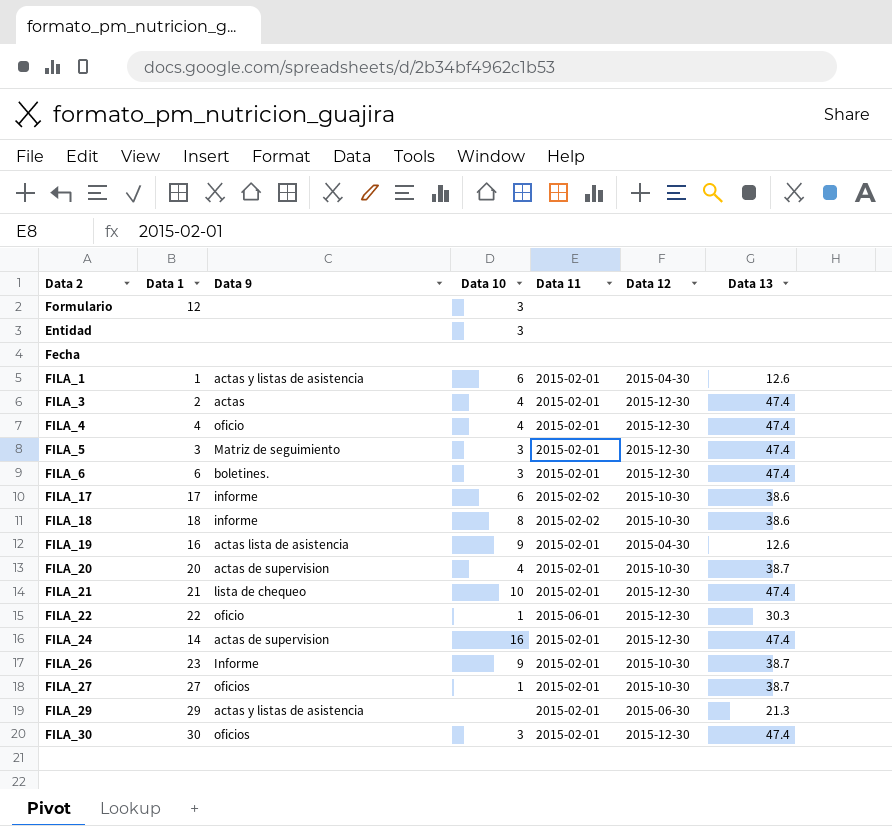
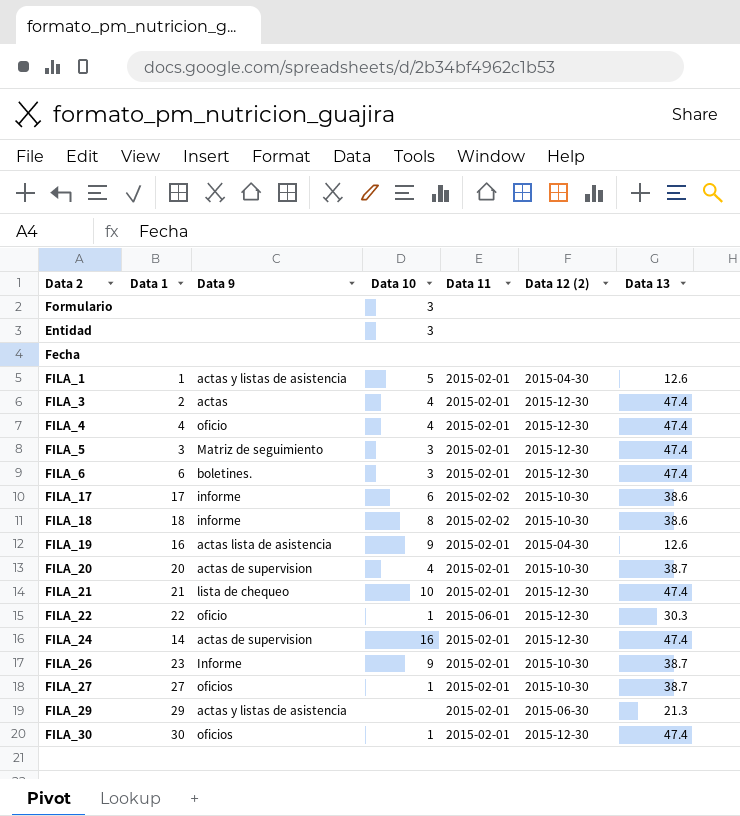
column name: Data 12 -> Data 12 (2)
Formulario | Data 1: 12 -> none
FILA_1 | Data 10: 6 -> 5
FILA_30 | Data 10: 3 -> 1

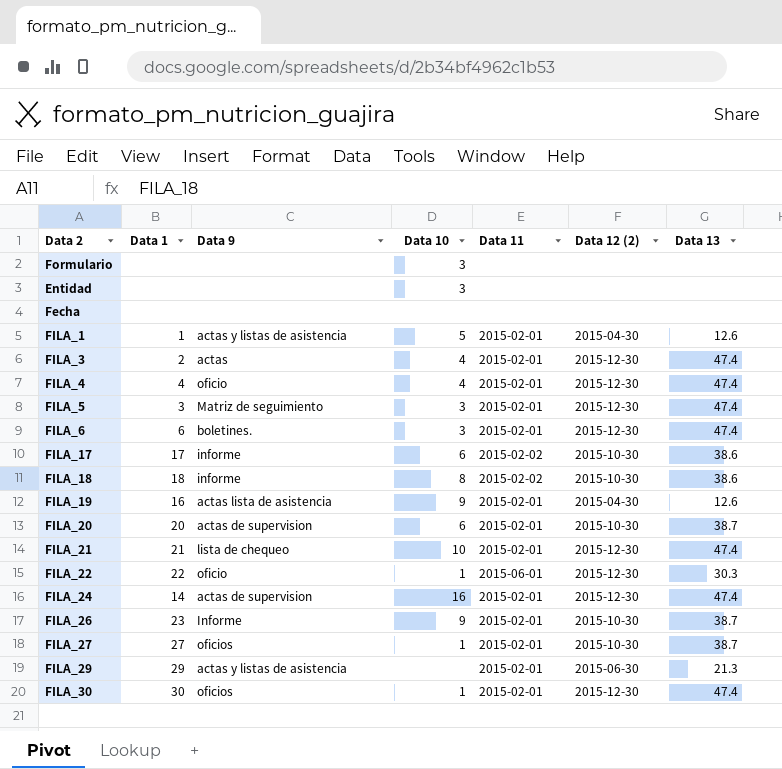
FILA_20 | Data 10: 4 -> 6

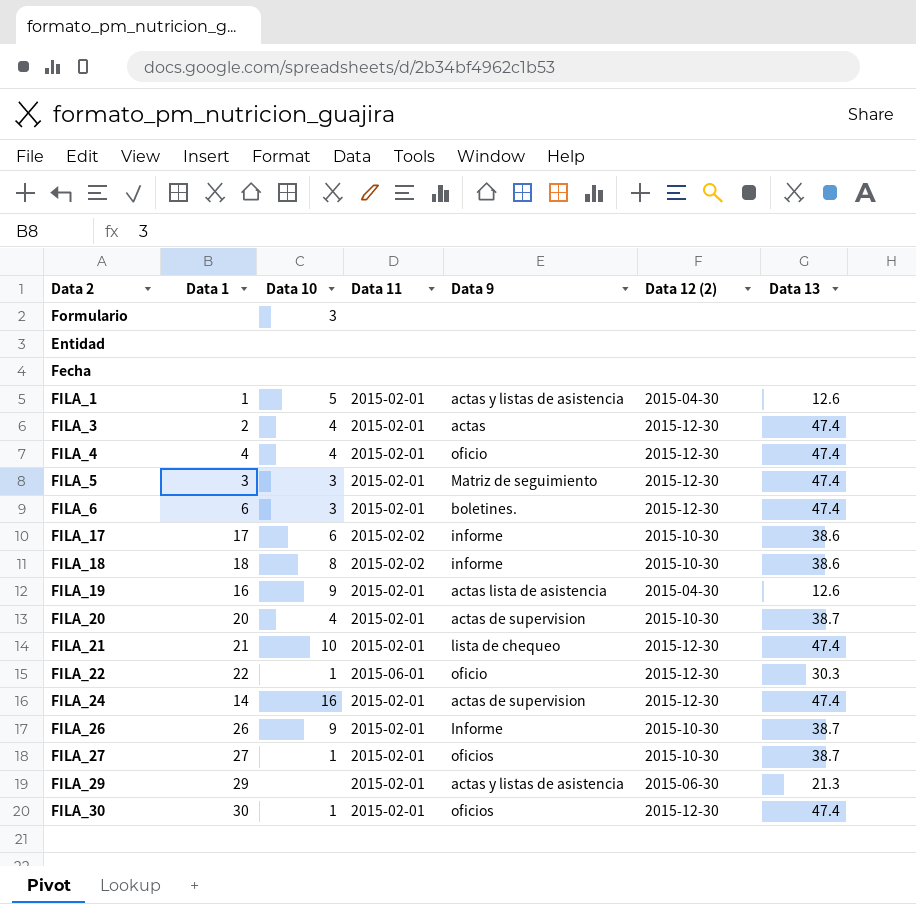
column Data 9 | position: 3 -> 5
Entidad | Data 10: 3 -> none
FILA_20 | Data 10: 6 -> 4
FILA_26 | Data 1: 23 -> 26

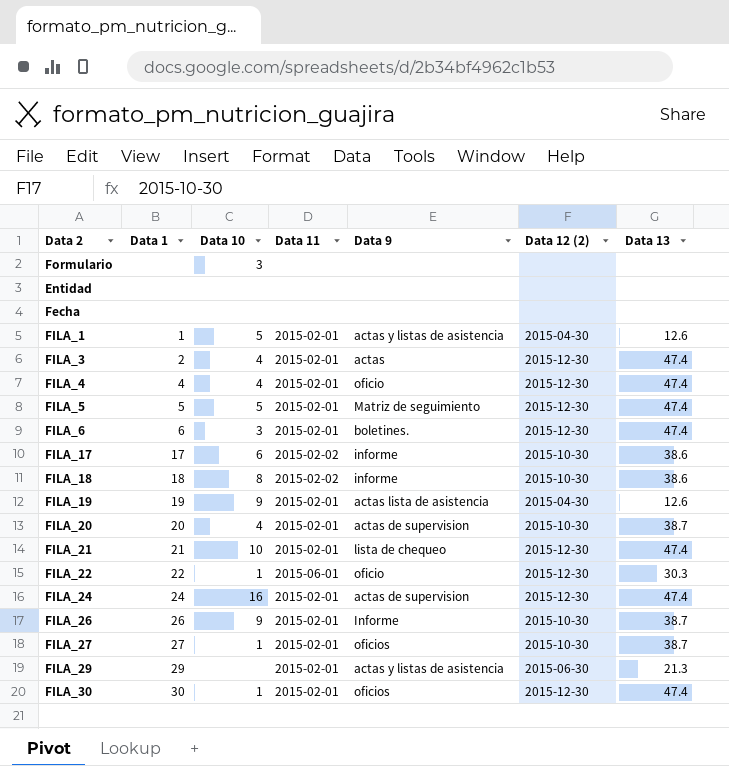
FILA_5 | Data 1: 3 -> 5
FILA_5 | Data 10: 3 -> 5
FILA_19 | Data 1: 16 -> 19
FILA_24 | Data 1: 14 -> 24

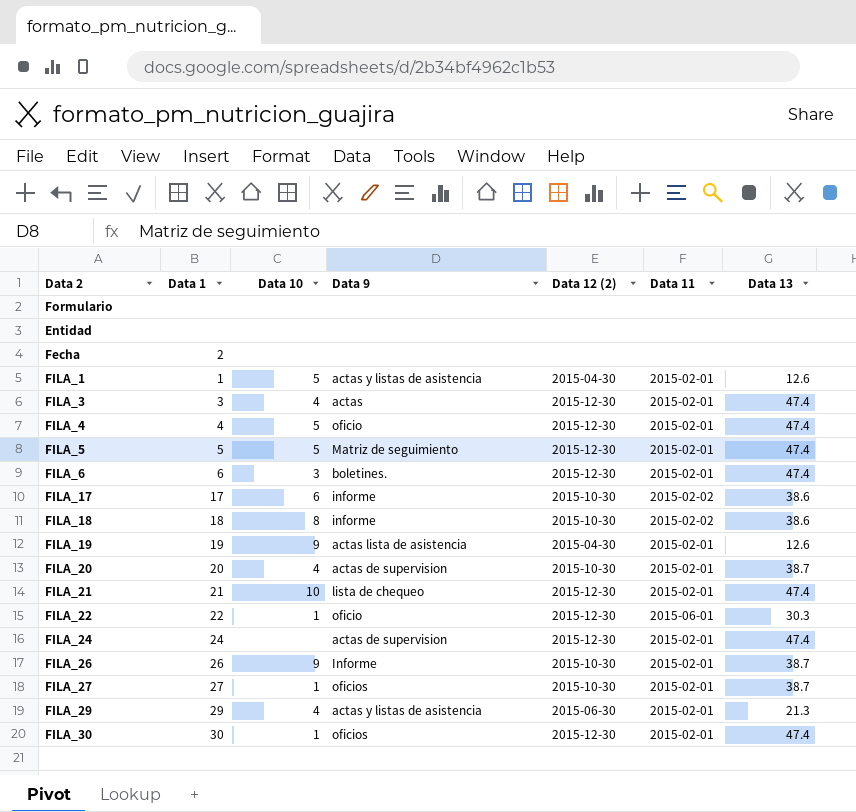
column Data 11 | position: 4 -> 6
Formulario | Data 10: 3 -> none
Fecha | Data 1: none -> 2
FILA_3 | Data 1: 2 -> 3
FILA_4 | Data 10: 4 -> 5
FILA_24 | Data 10: 16 -> none
FILA_29 | Data 10: none -> 4

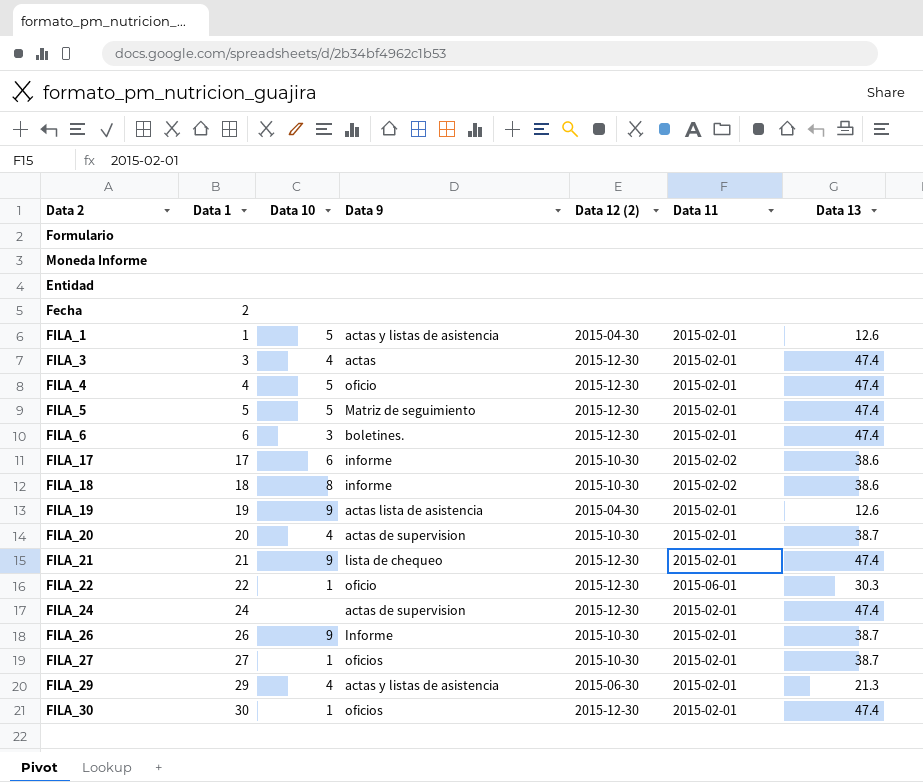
row Moneda Informe: none -> none | none | none | none | none | none
FILA_21 | Data 10: 10 -> 9

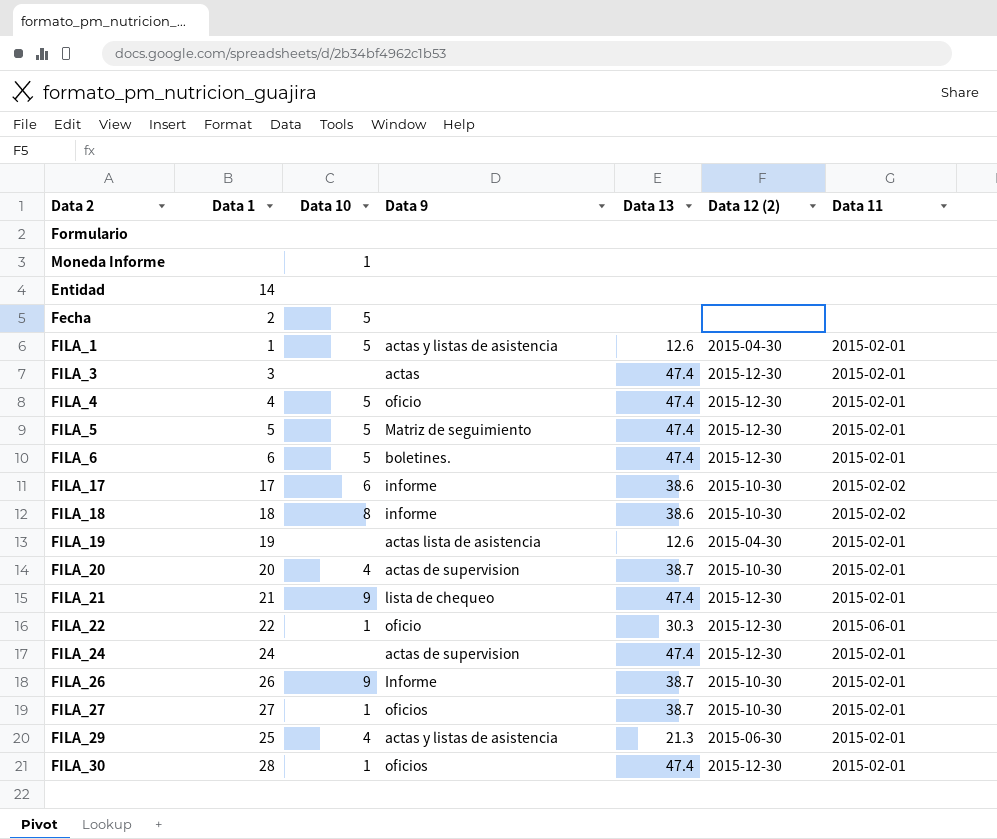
column Data 13 | position: 7 -> 5
Moneda Informe | Data 10: none -> 1
Entidad | Data 1: none -> 14
Fecha | Data 10: none -> 5
FILA_3 | Data 10: 4 -> none
FILA_6 | Data 10: 3 -> 5
FILA_19 | Data 10: 9 -> none
FILA_29 | Data 1: 29 -> 25
FILA_30 | Data 1: 30 -> 28

